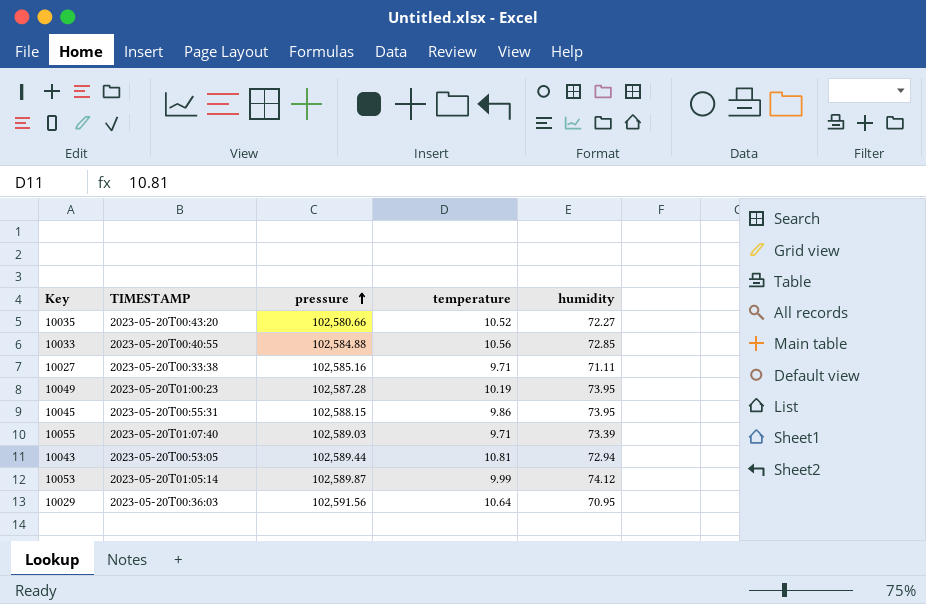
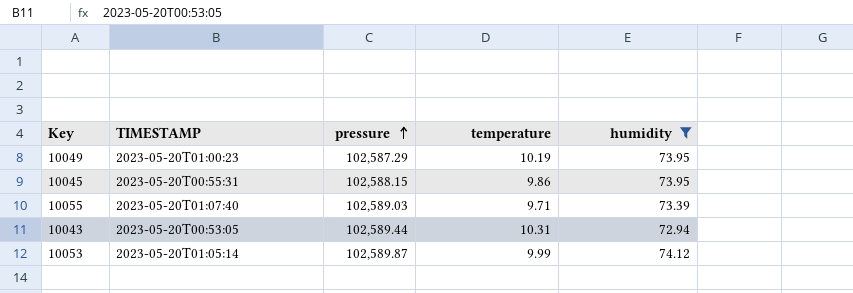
filter: none -> humidity >= 72.94
10049 | pressure: 102,587.28 -> 102,587.29
10043 | temperature: 10.81 -> 10.31

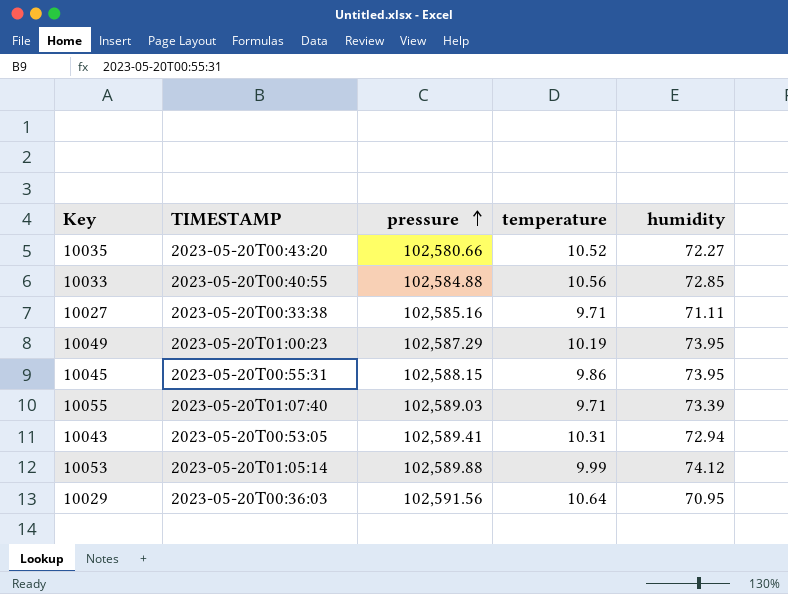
filter: humidity >= 72.94 -> none
10043 | pressure: 102,589.44 -> 102,589.41
10053 | pressure: 102,589.87 -> 102,589.88

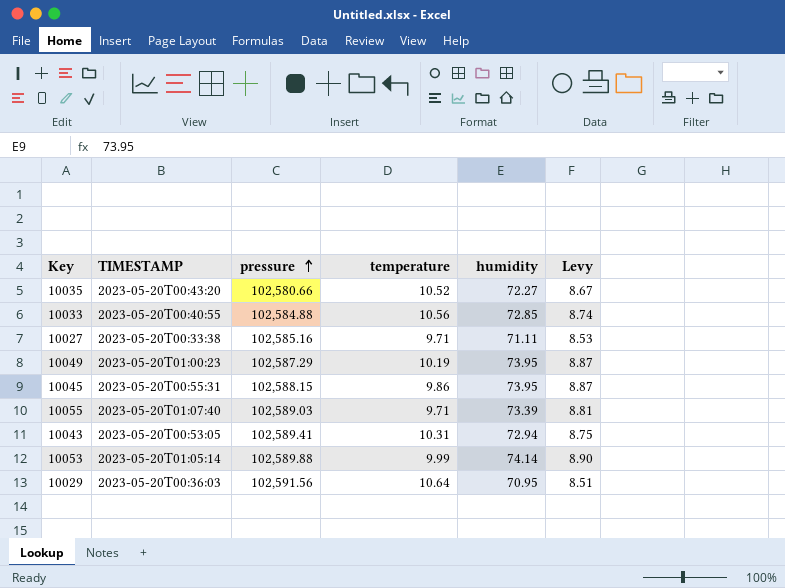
column Levy | formula: none -> [humidity] * 0.12
10053 | humidity: 74.12 -> 74.14

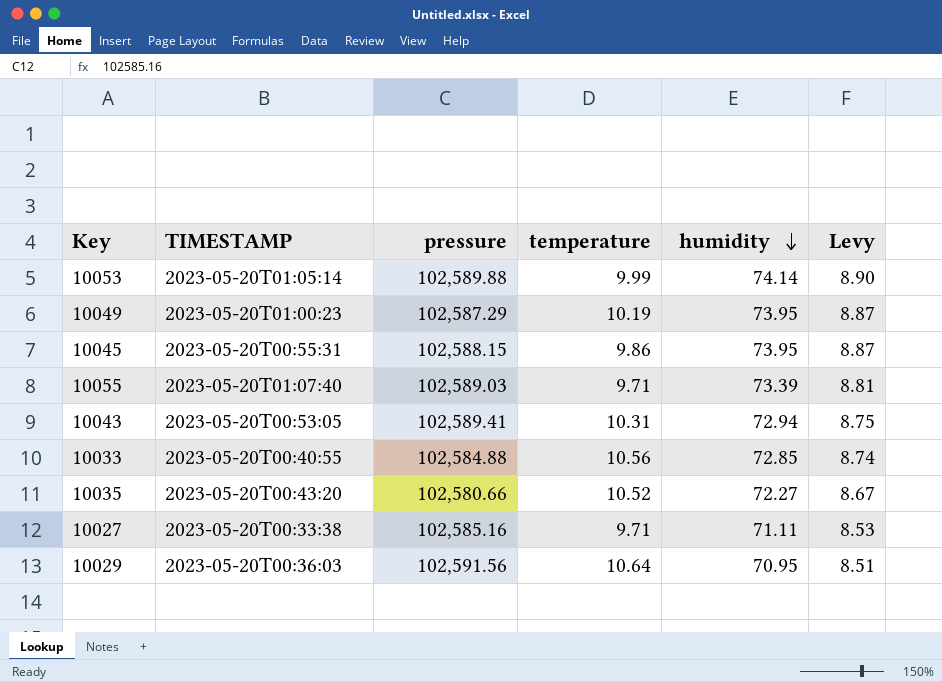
row order: pressure ascending -> humidity descending

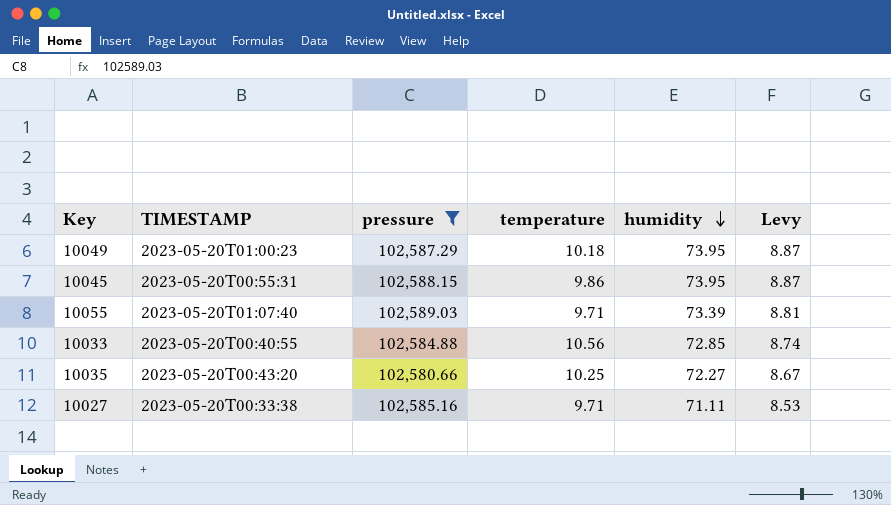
filter: none -> pressure <= 102,589.03
10049 | temperature: 10.19 -> 10.18
10035 | temperature: 10.52 -> 10.25

